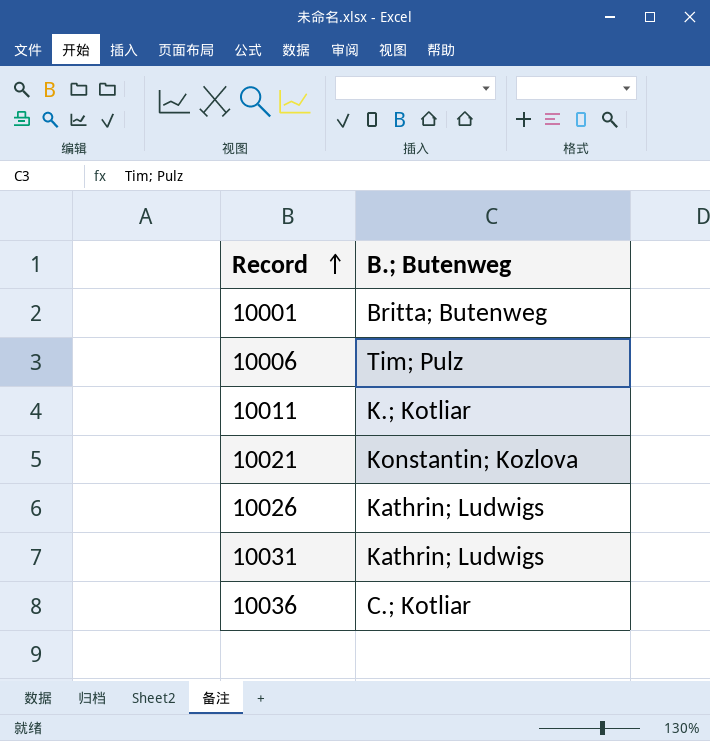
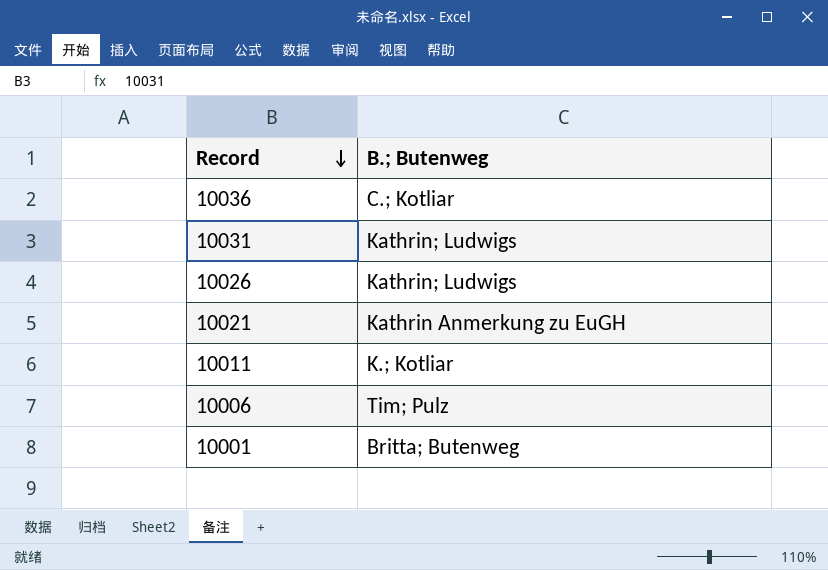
row order: Record ascending -> Record descending
10021 | B.; Butenweg: Konstantin; Kozlova -> Kathrin Anmerkung zu EuGH

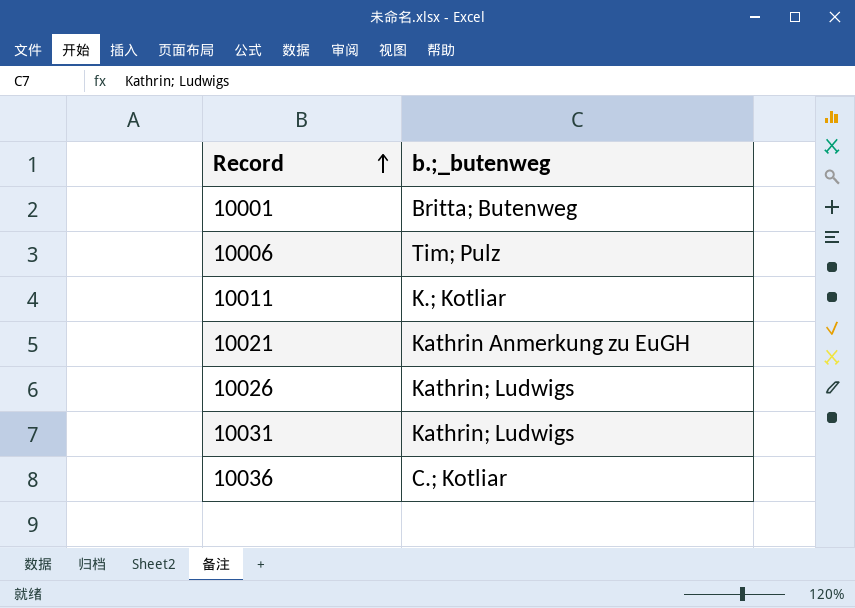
row order: Record descending -> Record ascending
column name: B.; Butenweg -> b.;_butenweg

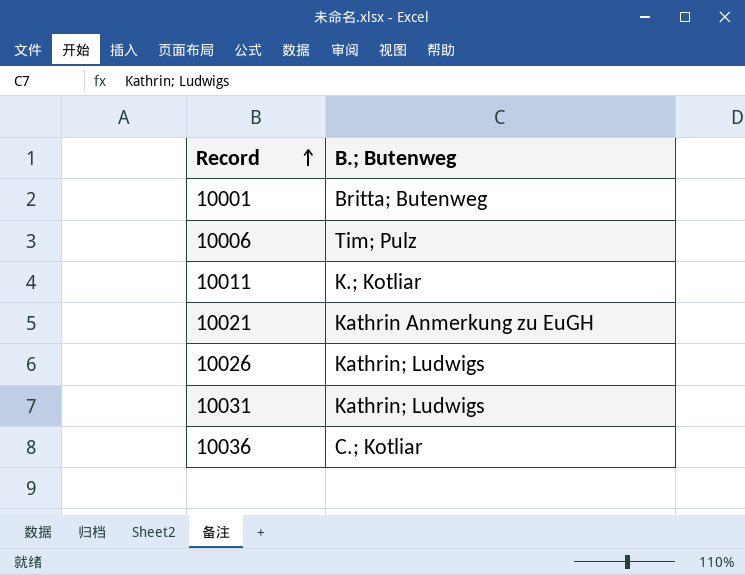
column name: b.;_butenweg -> B.; Butenweg

